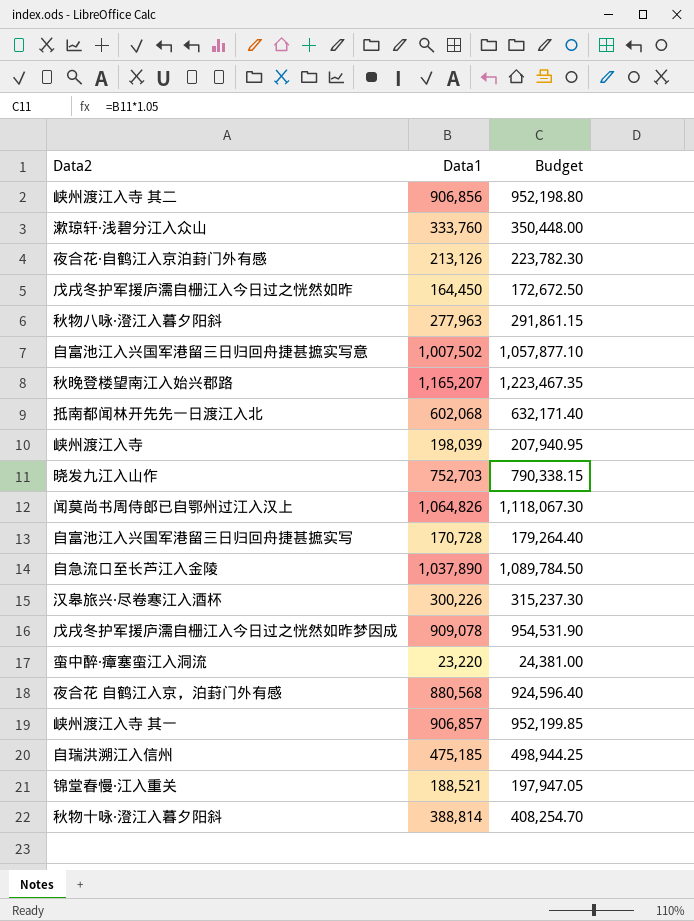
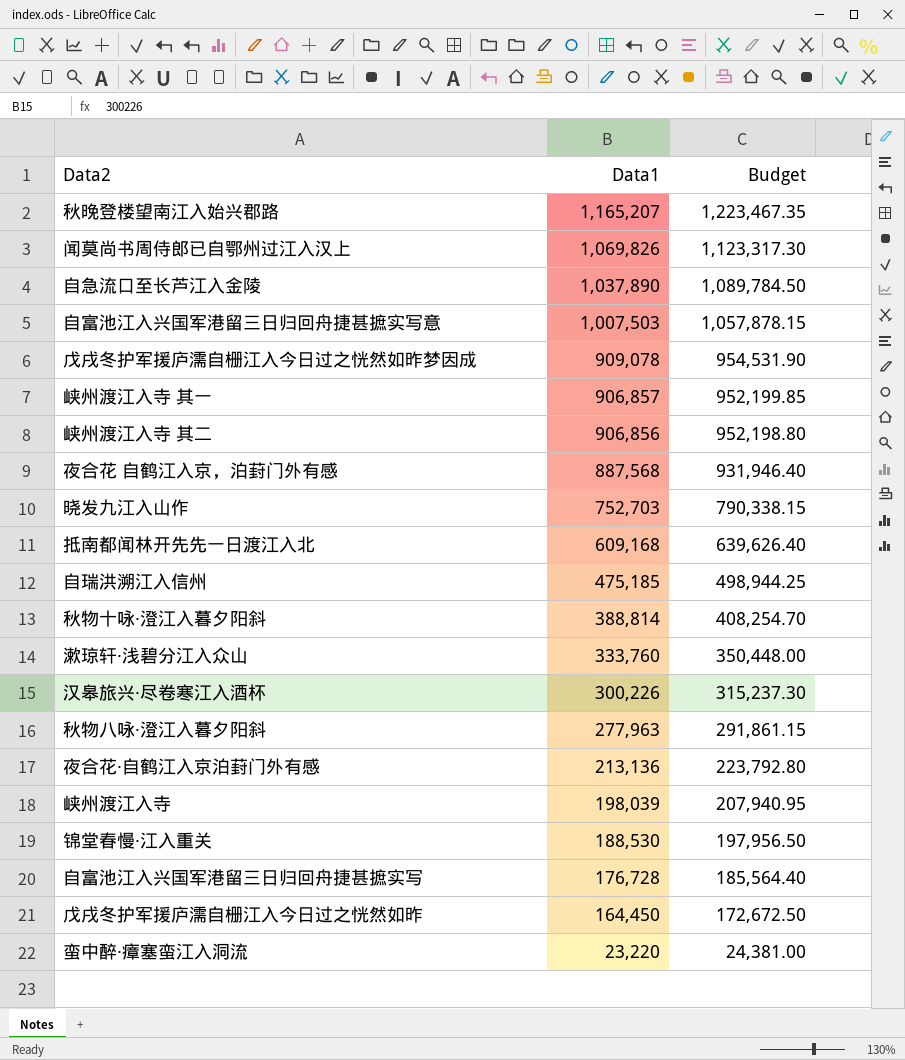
row order: none -> Data1 descending
闻莫尚书周侍郎已自鄂州过江入汉上 | Data1: 1,064,826 -> 1,069,826
闻莫尚书周侍郎已自鄂州过江入汉上 | Budget: 1,118,067.30 -> 1,123,317.30
自富池江入兴国军港留三日归回舟捷甚摭实写意 | Data1: 1,007,502 -> 1,007,503
自富池江入兴国军港留三日归回舟捷甚摭实写意 | Budget: 1,057,877.10 -> 1,057,878.15
夜合花 自鹤江入京，泊葑门外有感 | Data1: 880,568 -> 887,568
夜合花 自鹤江入京，泊葑门外有感 | Budget: 924,596.40 -> 931,946.40
抵南都闻林开先先一日渡江入北 | Data1: 602,068 -> 609,168
抵南都闻林开先先一日渡江入北 | Budget: 632,171.40 -> 639,626.40
夜合花·自鹤江入京泊葑门外有感 | Data1: 213,126 -> 213,136
夜合花·自鹤江入京泊葑门外有感 | Budget: 223,782.30 -> 223,792.80
锦堂春慢·江入重关 | Data1: 188,521 -> 188,530
锦堂春慢·江入重关 | Budget: 197,947.05 -> 197,956.50
自富池江入兴国军港留三日归回舟捷甚摭实写 | Data1: 170,728 -> 176,728
自富池江入兴国军港留三日归回舟捷甚摭实写 | Budget: 179,264.40 -> 185,564.40

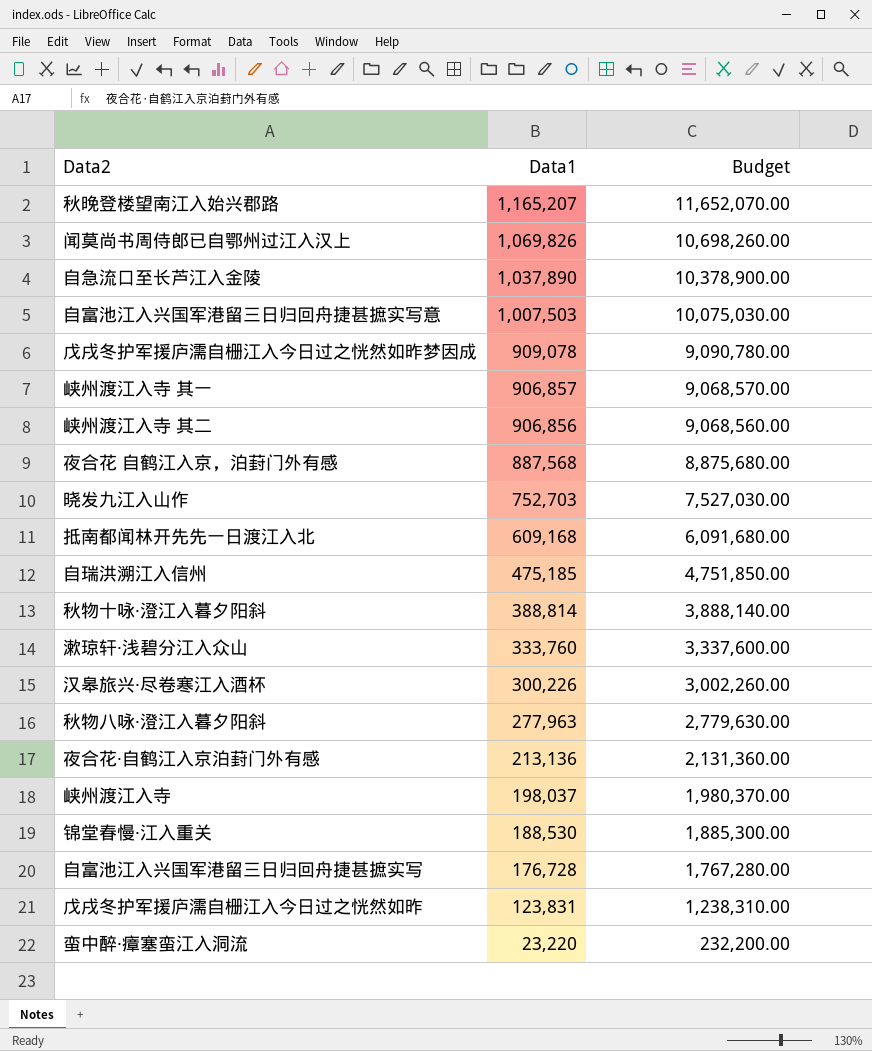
column Budget | formula: [Data1] * 1.05 -> [Data1] * 10
峡州渡江入寺 | Data1: 198,039 -> 198,037
戊戌冬护军援庐濡自栅江入今日过之恍然如昨 | Data1: 164,450 -> 123,831

